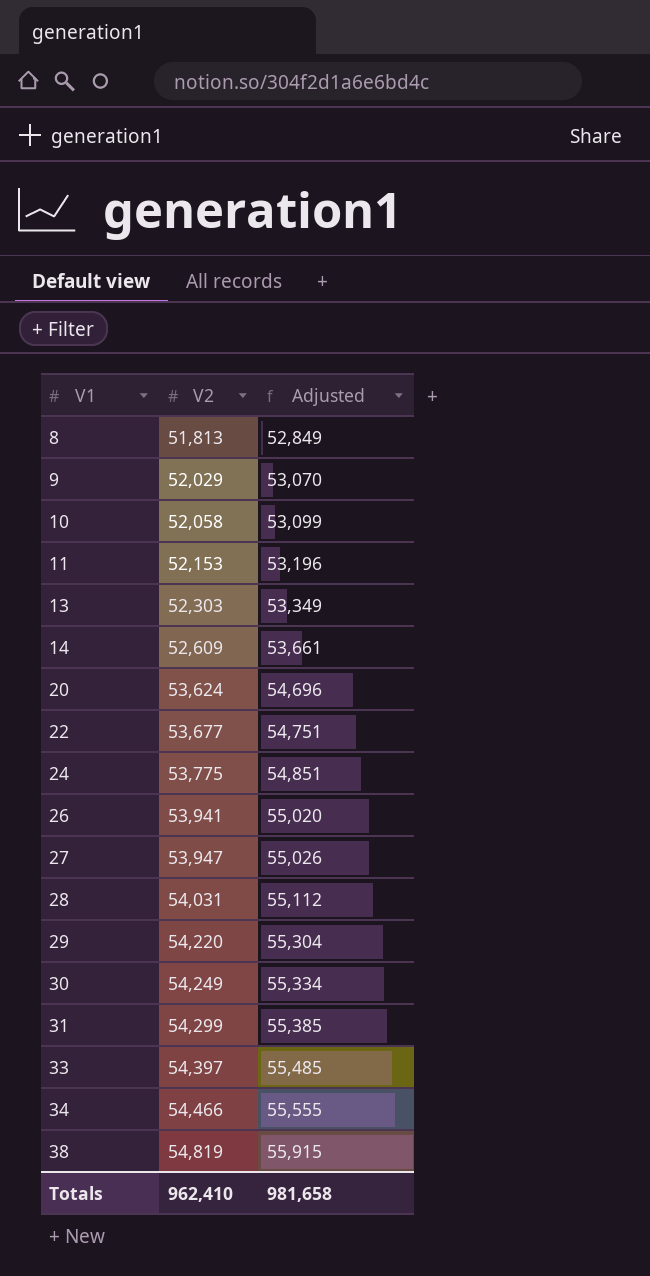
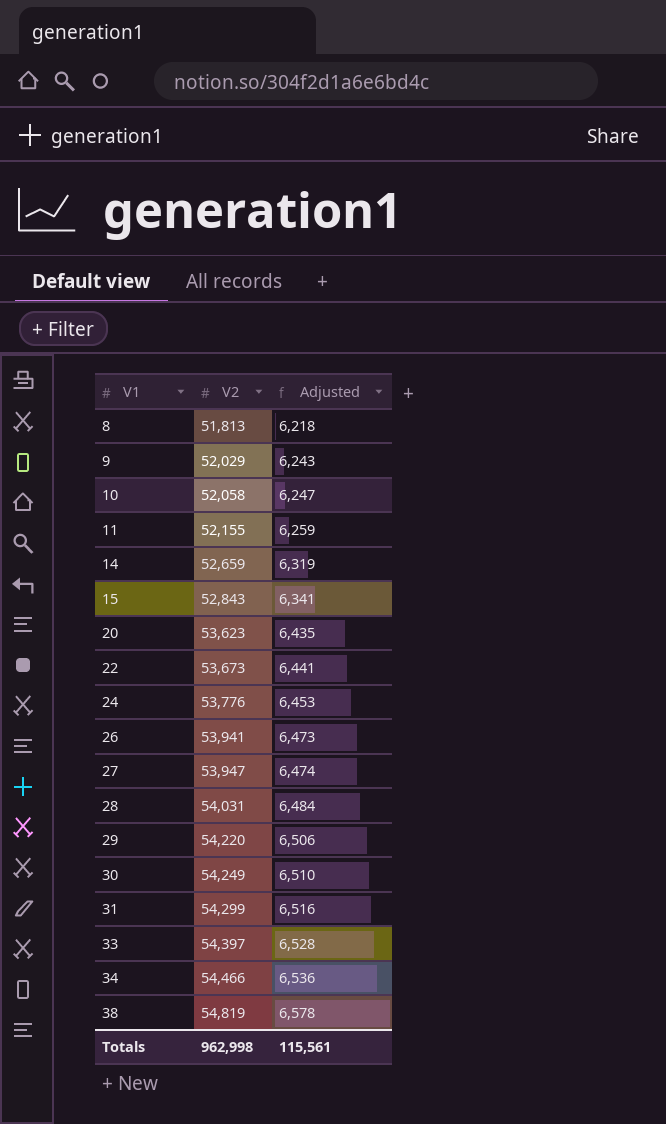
column Adjusted | formula: [V2] * 1.02 -> [V2] * 0.12
row 13: 52,303 | 53,349 -> none
11 | V2: 52,153 -> 52,155
14 | V2: 52,609 -> 52,659
row 15: none -> 52,843 | 6,341
20 | V2: 53,624 -> 53,623
22 | V2: 53,677 -> 53,673
24 | V2: 53,775 -> 53,776
Totals | V2: 962,410 -> 962,998
Totals | Adjusted: 981,658 -> 115,561

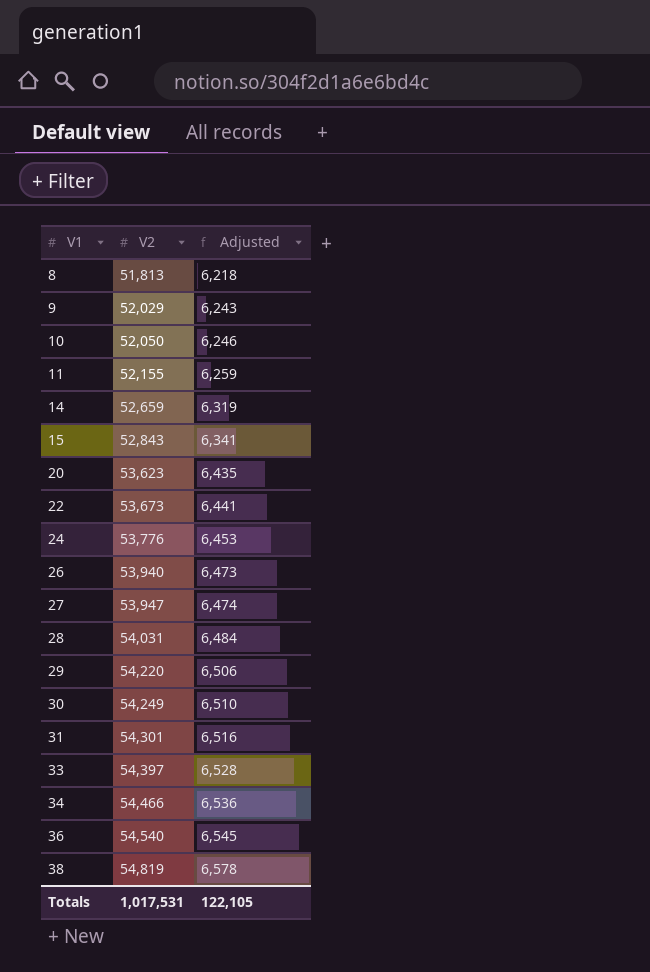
10 | V2: 52,058 -> 52,050
10 | Adjusted: 6,247 -> 6,246
26 | V2: 53,941 -> 53,940
31 | V2: 54,299 -> 54,301
row 36: none -> 54,540 | 6,545
Totals | V2: 962,998 -> 1,017,531
Totals | Adjusted: 115,561 -> 122,105

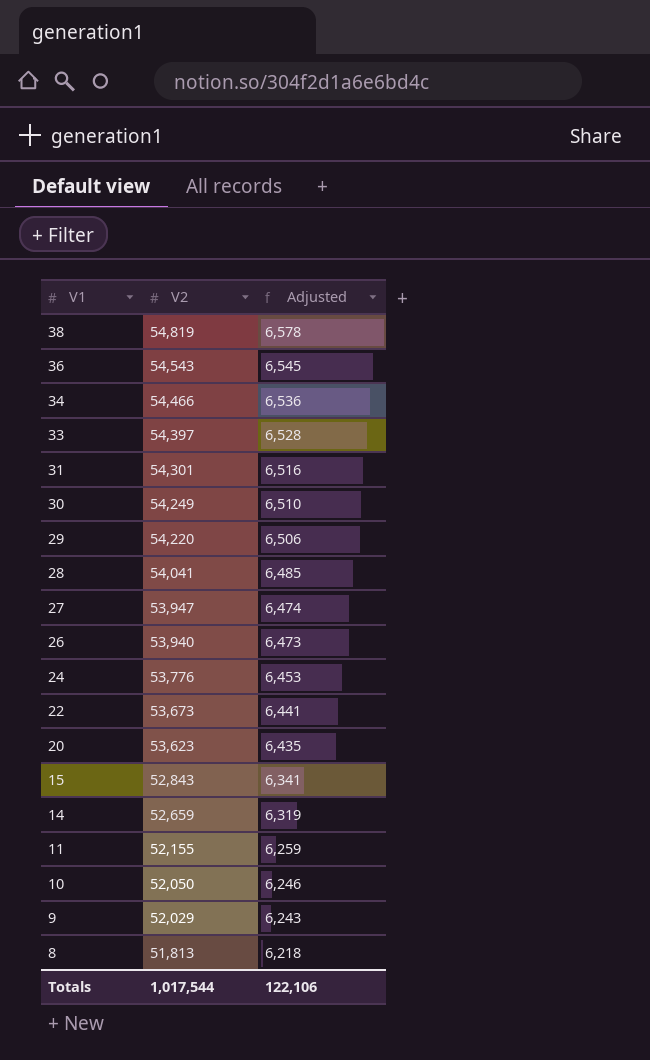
row order: V1 ascending -> V1 descending
36 | V2: 54,540 -> 54,543
28 | V2: 54,031 -> 54,041
28 | Adjusted: 6,484 -> 6,485
Totals | V2: 1,017,531 -> 1,017,544
Totals | Adjusted: 122,105 -> 122,106

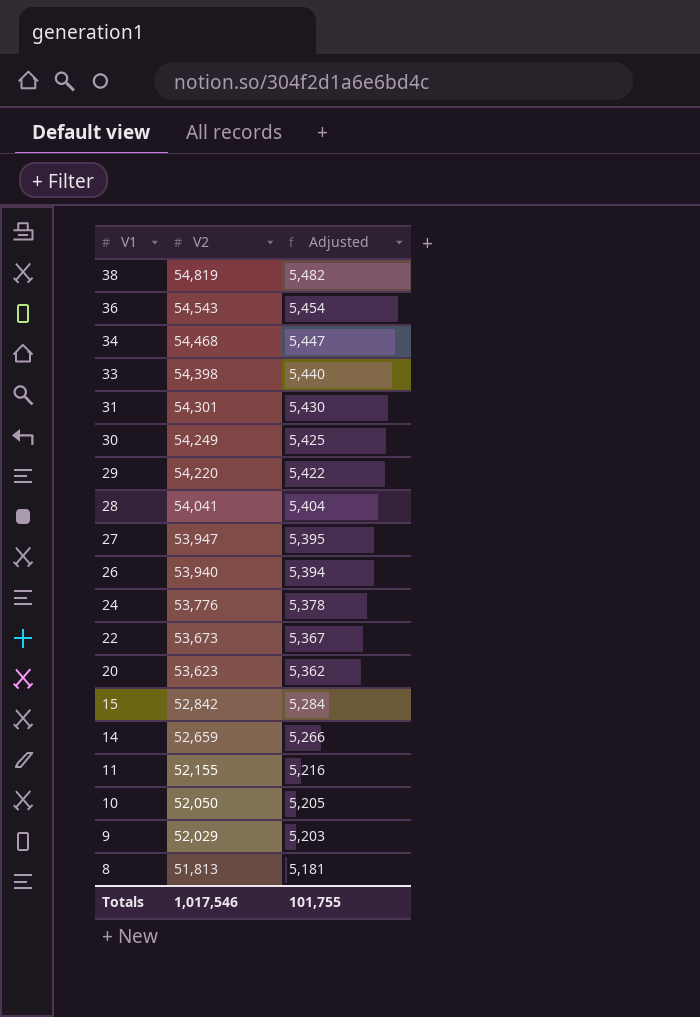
column Adjusted | formula: [V2] * 0.12 -> [V2] * 0.1
34 | V2: 54,466 -> 54,468
33 | V2: 54,397 -> 54,398
15 | V2: 52,843 -> 52,842
Totals | V2: 1,017,544 -> 1,017,546
Totals | Adjusted: 122,106 -> 101,755

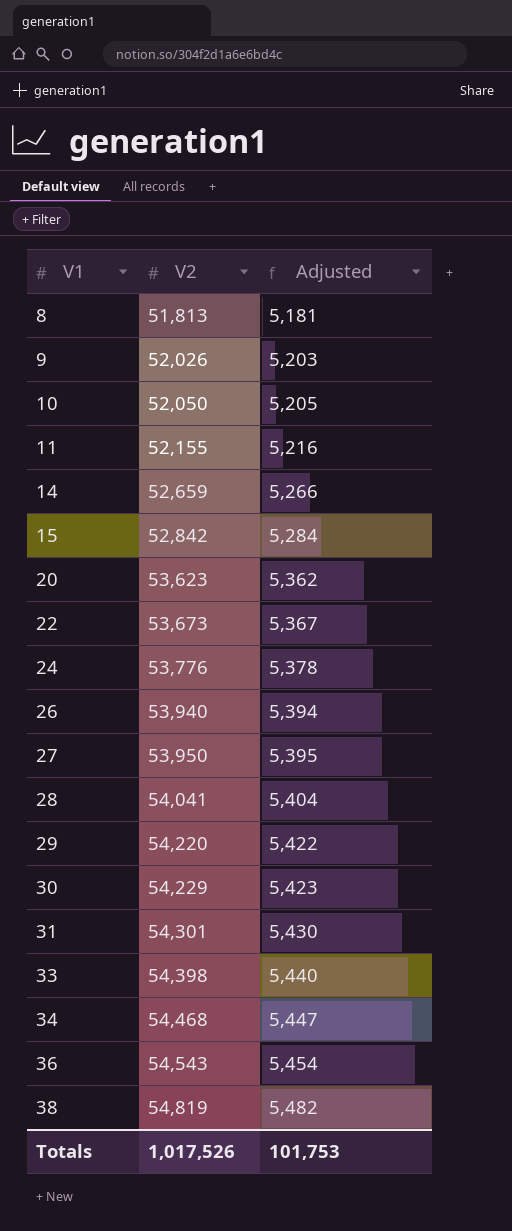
row order: V1 descending -> V1 ascending
9 | V2: 52,029 -> 52,026
27 | V2: 53,947 -> 53,950
30 | V2: 54,249 -> 54,229
30 | Adjusted: 5,425 -> 5,423
Totals | V2: 1,017,546 -> 1,017,526
Totals | Adjusted: 101,755 -> 101,753

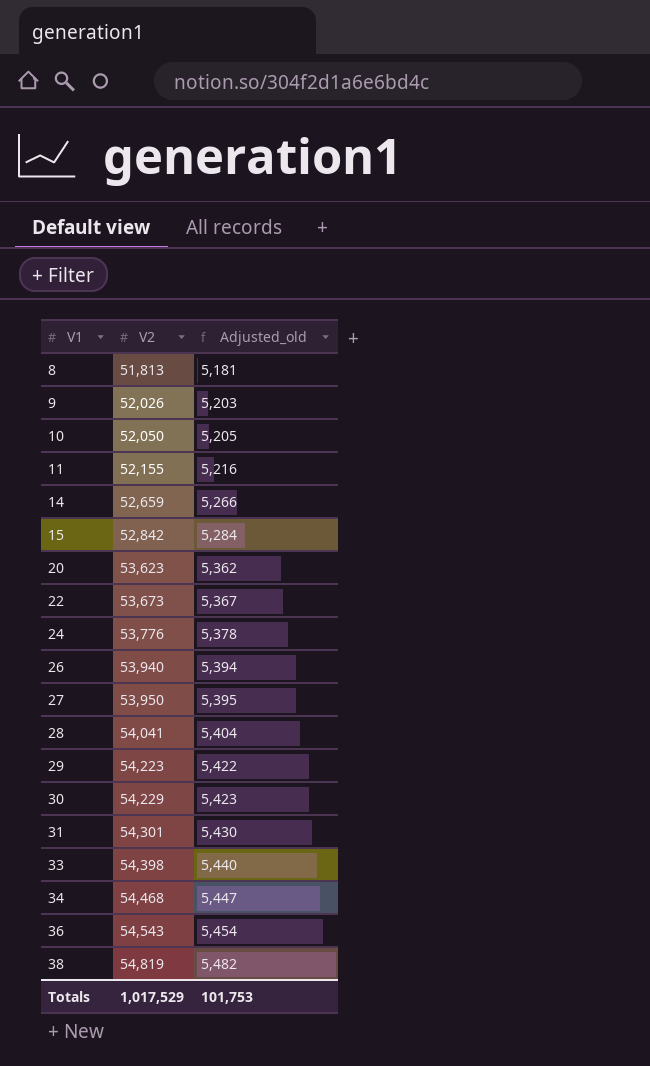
column name: Adjusted -> Adjusted_old
29 | V2: 54,220 -> 54,223
Totals | V2: 1,017,526 -> 1,017,529

